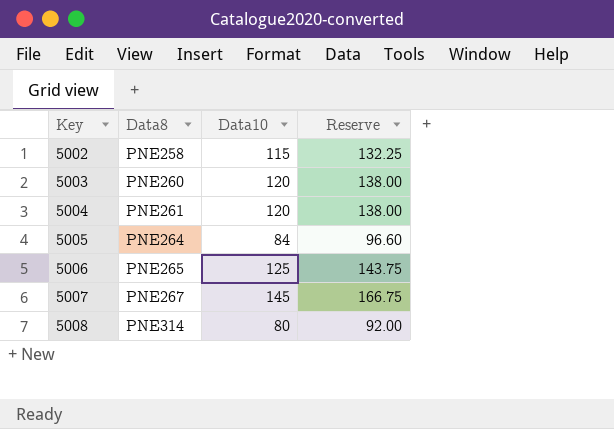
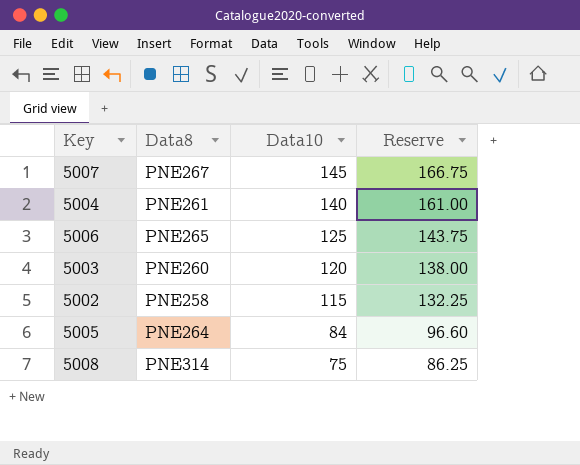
row order: Key ascending -> Data10 descending
5004 | Data10: 120 -> 140
5004 | Reserve: 138.00 -> 161.00
5008 | Data10: 80 -> 75
5008 | Reserve: 92.00 -> 86.25

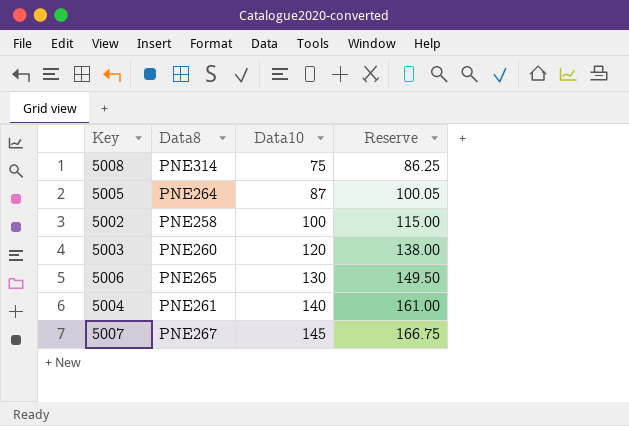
row order: Data10 descending -> Data10 ascending
5005 | Data10: 84 -> 87
5005 | Reserve: 96.60 -> 100.05
5002 | Data10: 115 -> 100
5002 | Reserve: 132.25 -> 115.00
5006 | Data10: 125 -> 130
5006 | Reserve: 143.75 -> 149.50

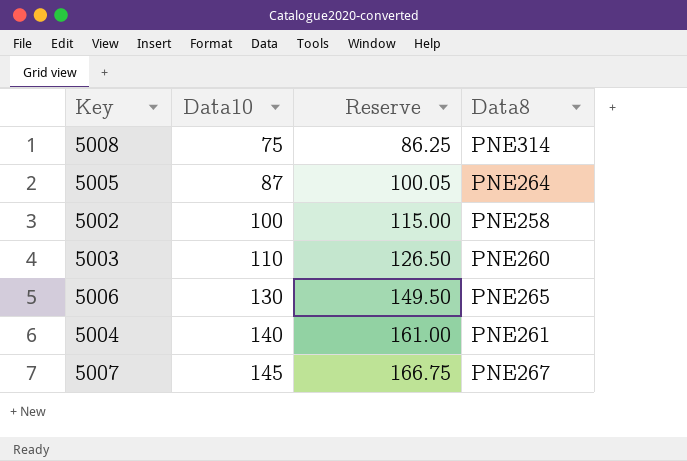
column Data8 | position: 2 -> 4
5003 | Data10: 120 -> 110
5003 | Reserve: 138.00 -> 126.50

